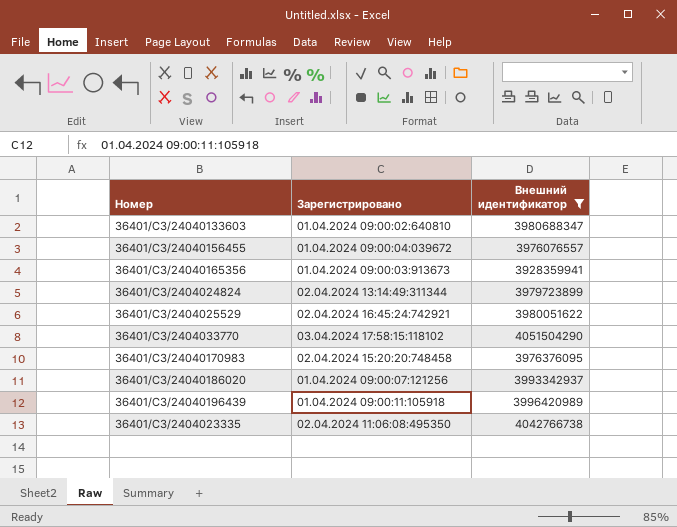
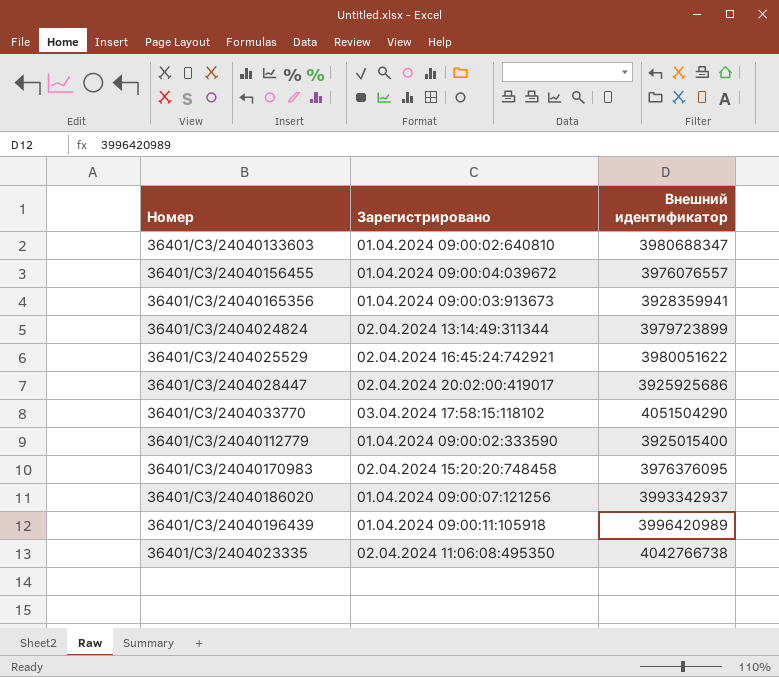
filter: Внешний идентификатор >= 3928359941 -> none

